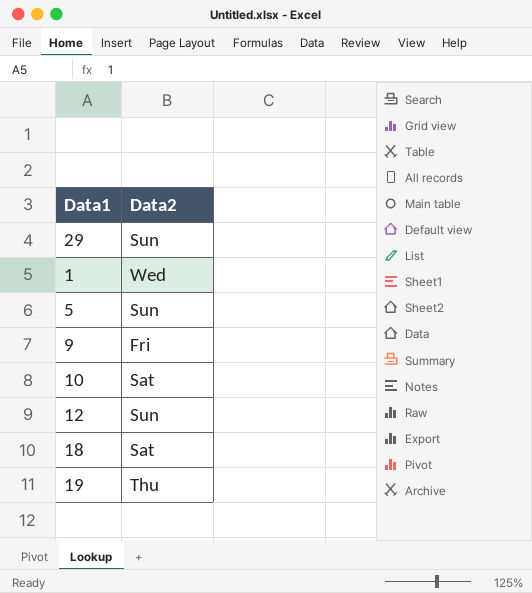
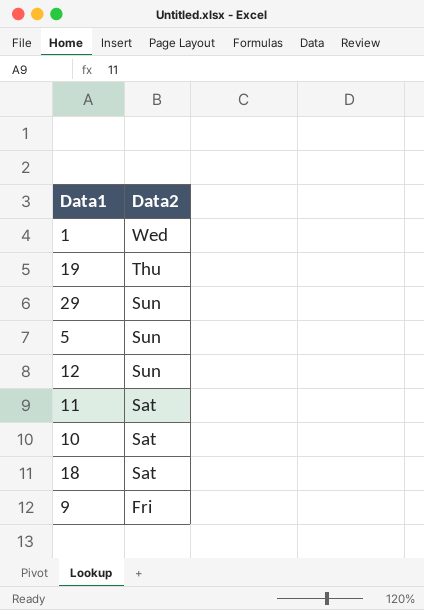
row order: none -> Data2 descending
row 11: none -> Sat

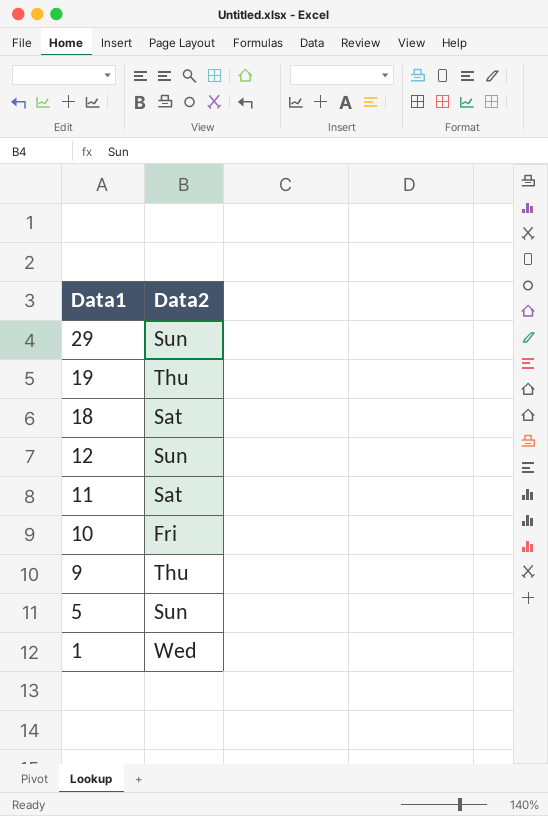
row order: Data2 descending -> Data1 descending
10 | Data2: Sat -> Fri
9 | Data2: Fri -> Thu

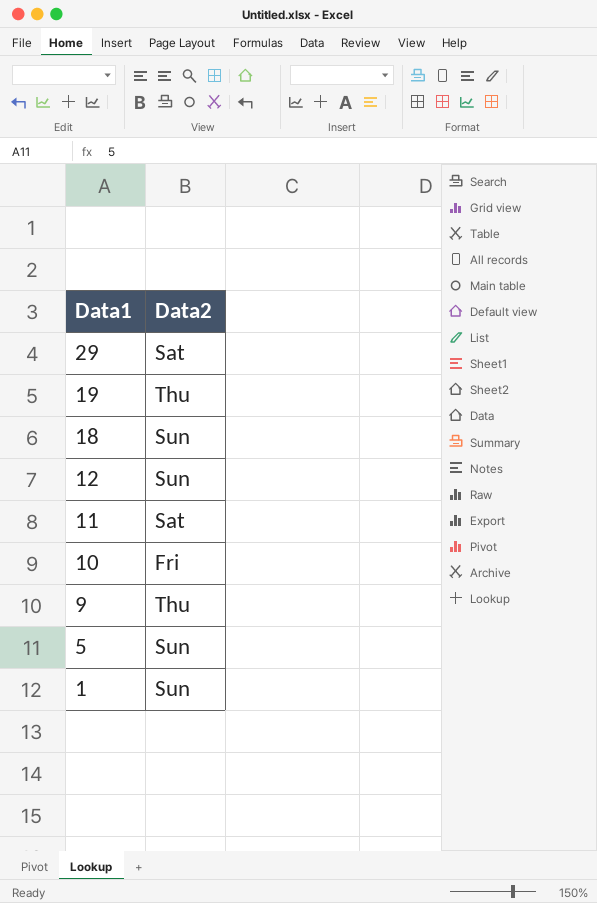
29 | Data2: Sun -> Sat
18 | Data2: Sat -> Sun
1 | Data2: Wed -> Sun

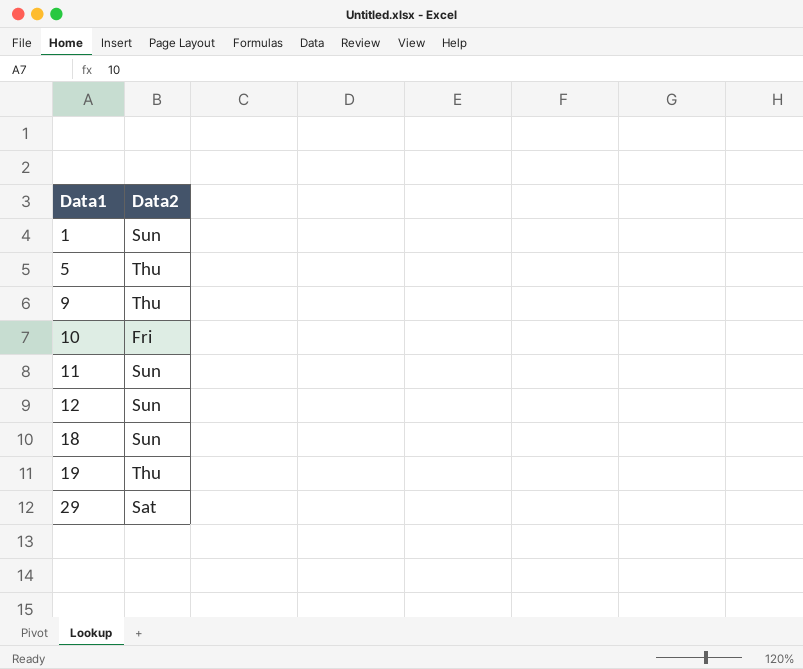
row order: Data1 descending -> Data1 ascending
5 | Data2: Sun -> Thu
11 | Data2: Sat -> Sun

